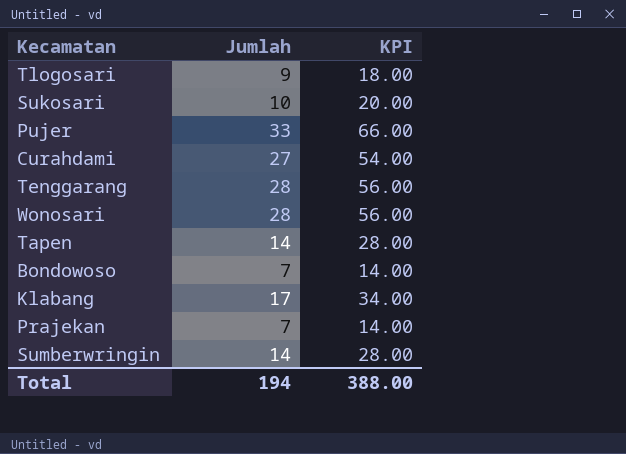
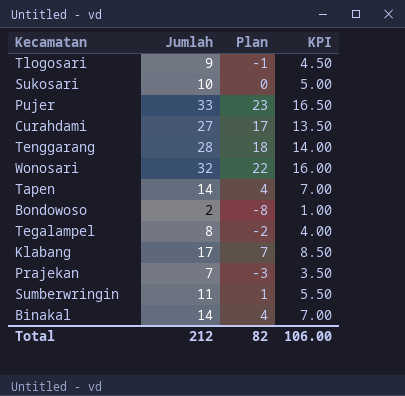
column Plan | formula: none -> [Jumlah] - 10
column KPI | formula: [Jumlah] * 2 -> [Jumlah] * 0.5
Wonosari | Jumlah: 28 -> 32
Bondowoso | Jumlah: 7 -> 2
row Tegalampel: none -> 8 | -2 | 4.00
Sumberwringin | Jumlah: 14 -> 11
row Binakal: none -> 14 | 4 | 7.00
Total | Jumlah: 194 -> 212
Total | KPI: 388.00 -> 106.00

